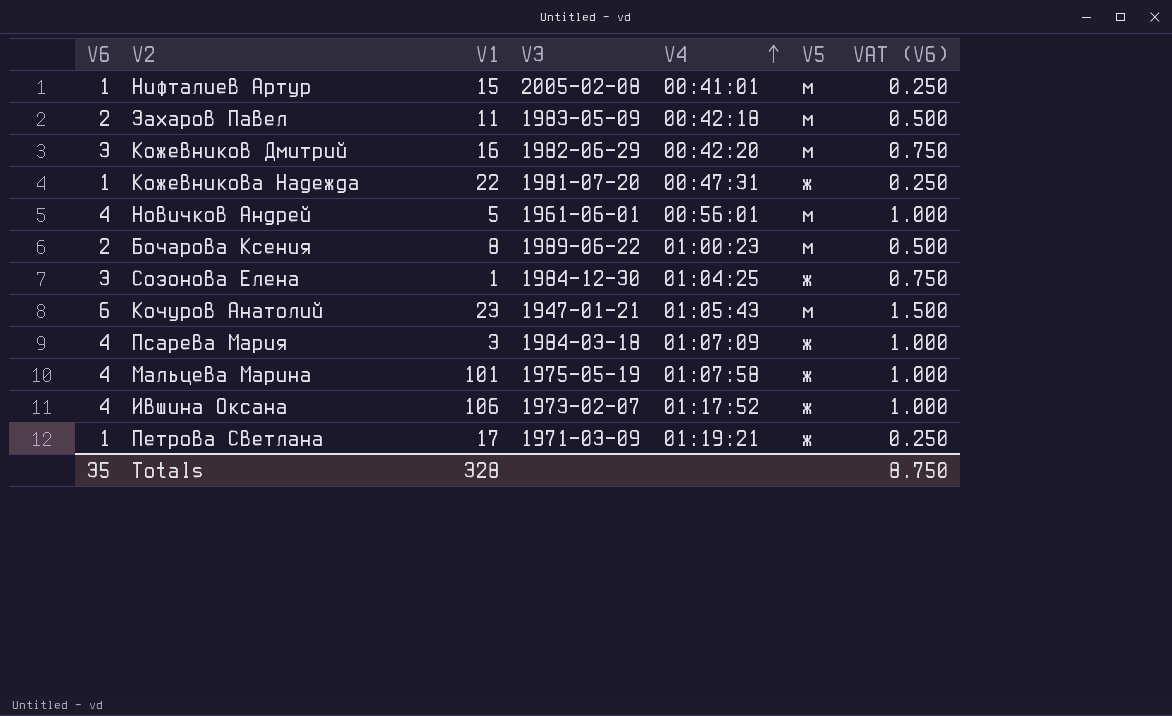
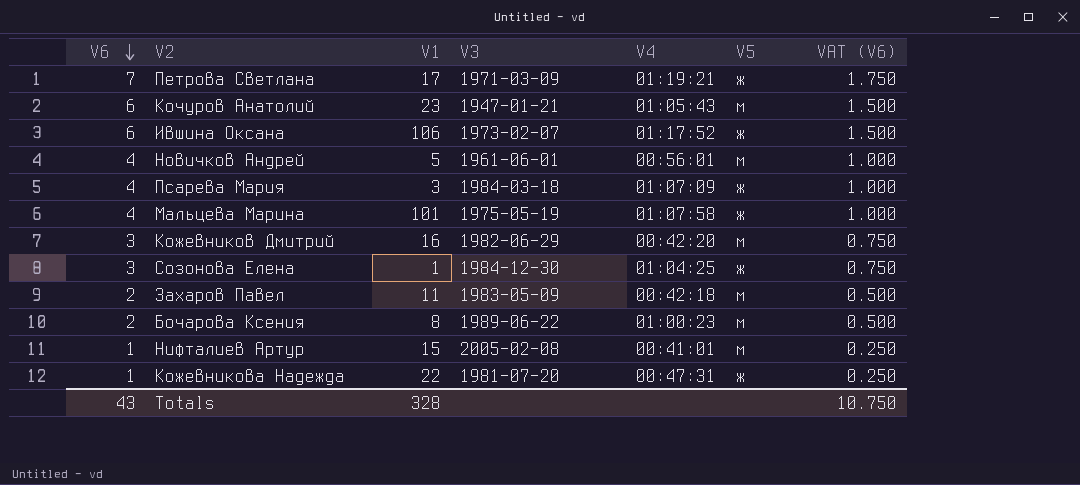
row order: V4 ascending -> V6 descending
Петрова Светлана | V6: 1 -> 7
Петрова Светлана | VAT (V6): 0.250 -> 1.750
Ившина Оксана | V6: 4 -> 6
Ившина Оксана | VAT (V6): 1.000 -> 1.500
Totals | V6: 35 -> 43
Totals | VAT (V6): 8.750 -> 10.750

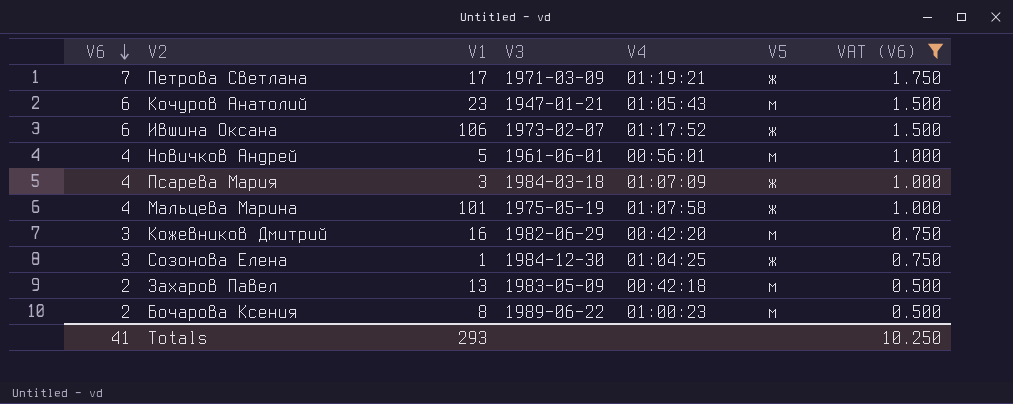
filter: none -> VAT (V6) != 0.250
Захаров Павел | V1: 11 -> 13
Totals | V6: 43 -> 41
Totals | V1: 328 -> 293
Totals | VAT (V6): 10.750 -> 10.250

